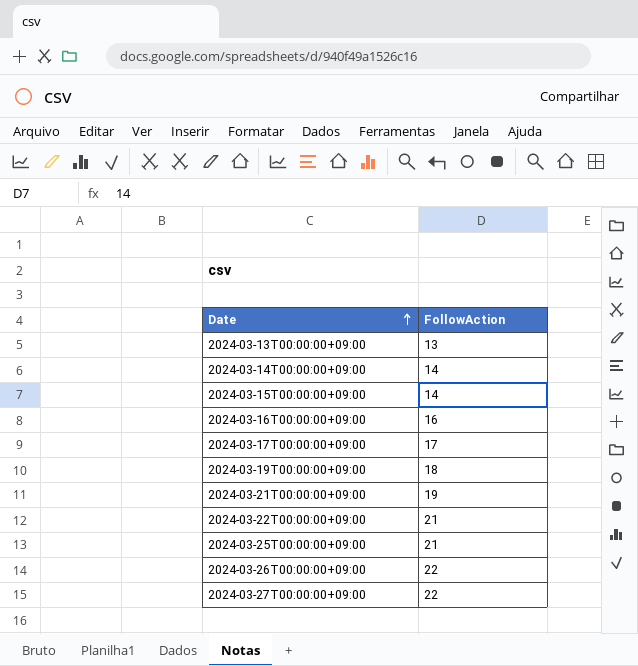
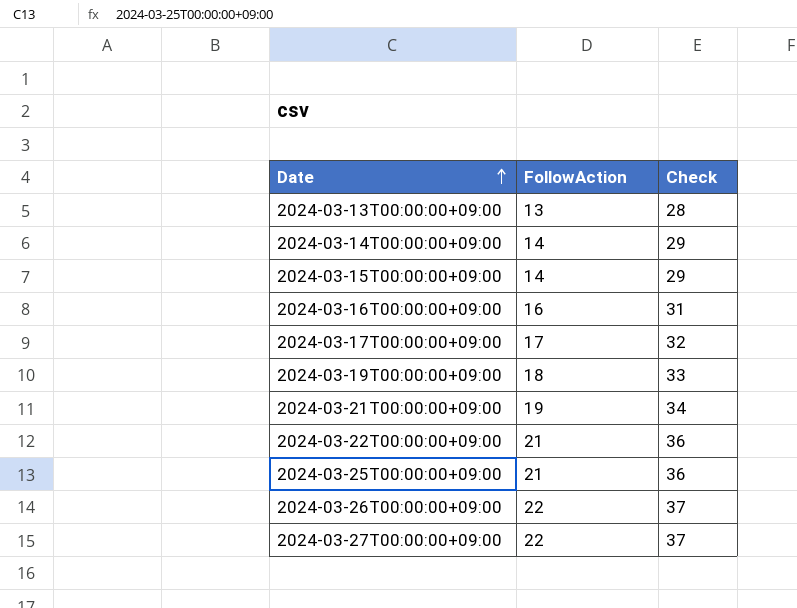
column Check | formula: none -> [FollowAction] + 15

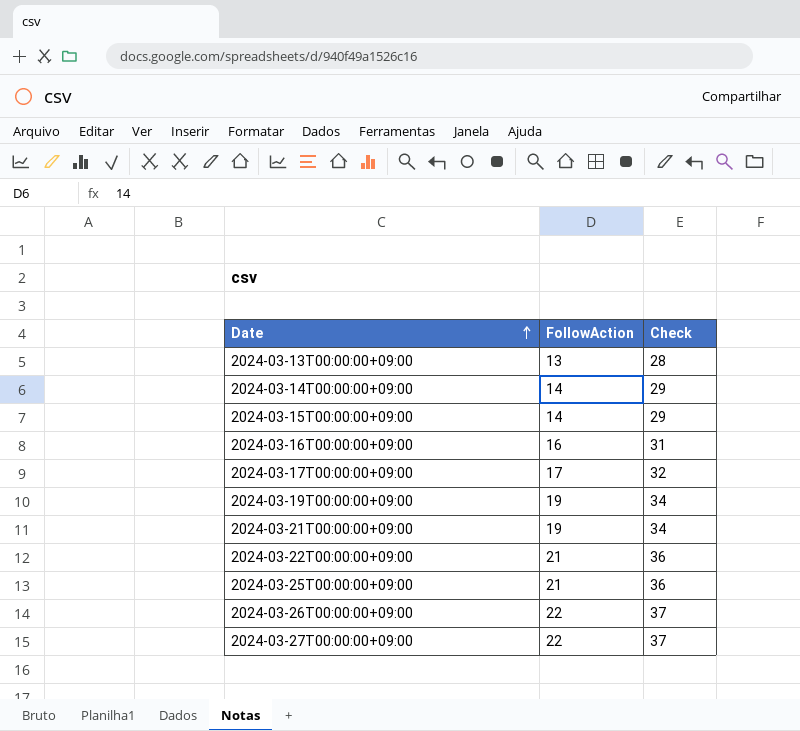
2024-03-19T00:00:00+09:00 | FollowAction: 18 -> 19
2024-03-19T00:00:00+09:00 | Check: 33 -> 34

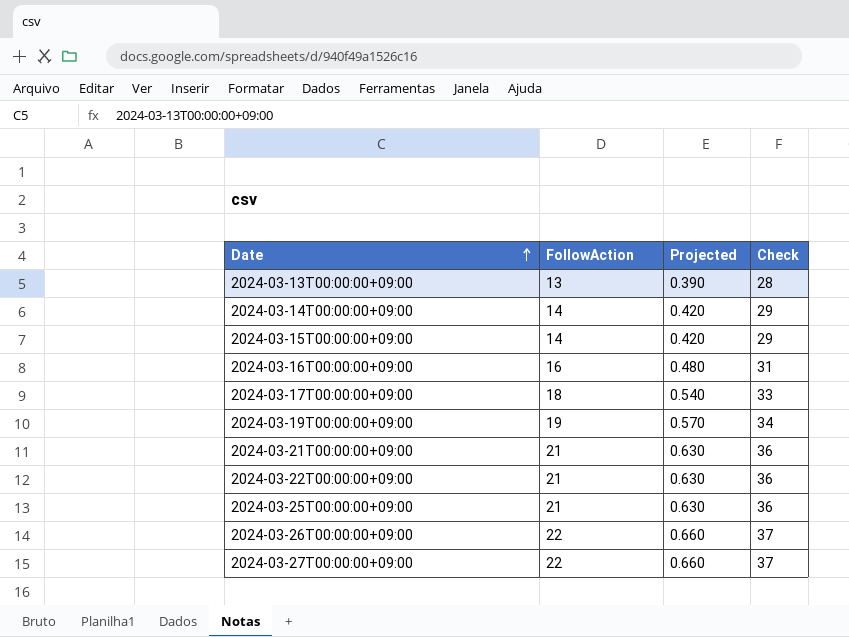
column Projected | formula: none -> [FollowAction] * 0.03
2024-03-17T00:00:00+09:00 | FollowAction: 17 -> 18
2024-03-17T00:00:00+09:00 | Check: 32 -> 33
2024-03-21T00:00:00+09:00 | FollowAction: 19 -> 21
2024-03-21T00:00:00+09:00 | Check: 34 -> 36

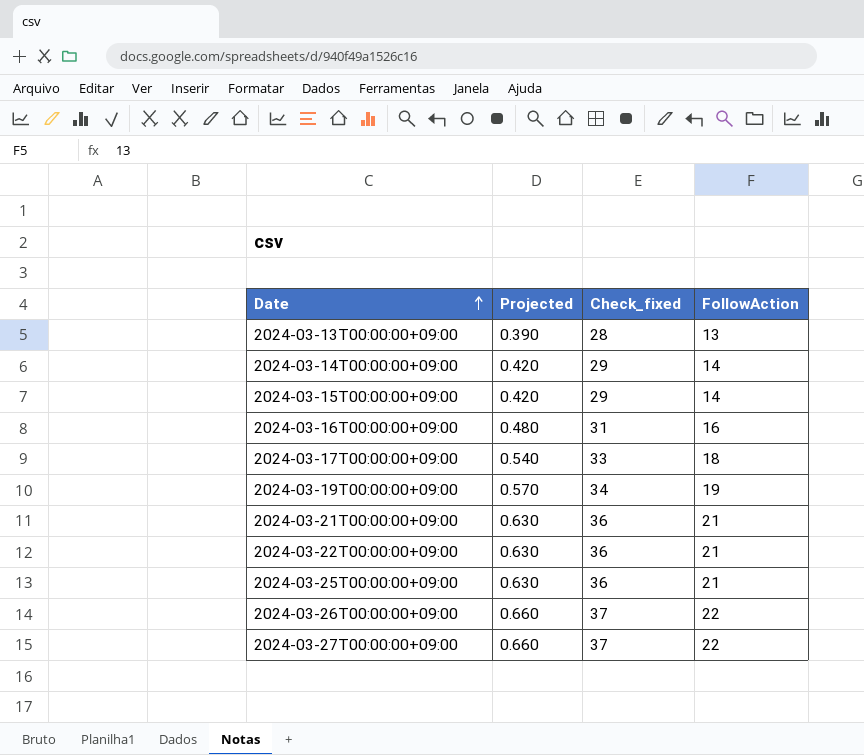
column name: Check -> Check_fixed
column FollowAction | position: 2 -> 4

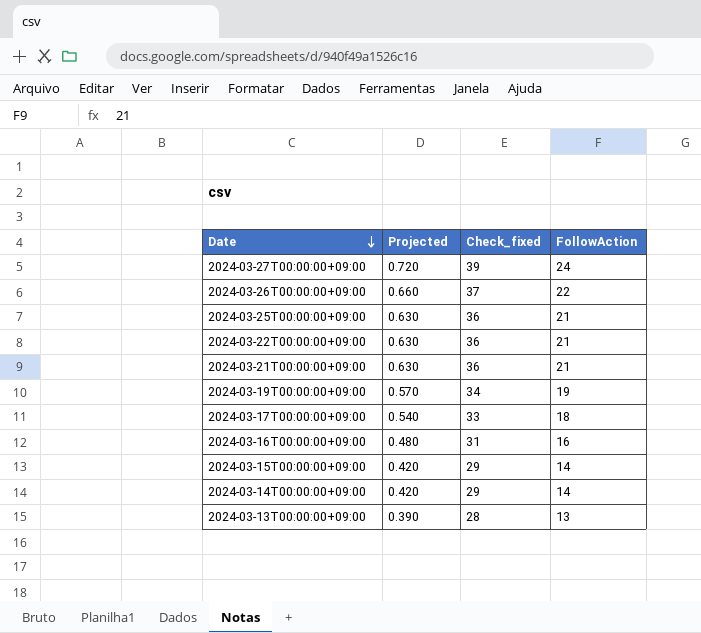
row order: Date ascending -> Date descending
2024-03-27T00:00:00+09:00 | Projected: 0.660 -> 0.720
2024-03-27T00:00:00+09:00 | Check_fixed: 37 -> 39
2024-03-27T00:00:00+09:00 | FollowAction: 22 -> 24

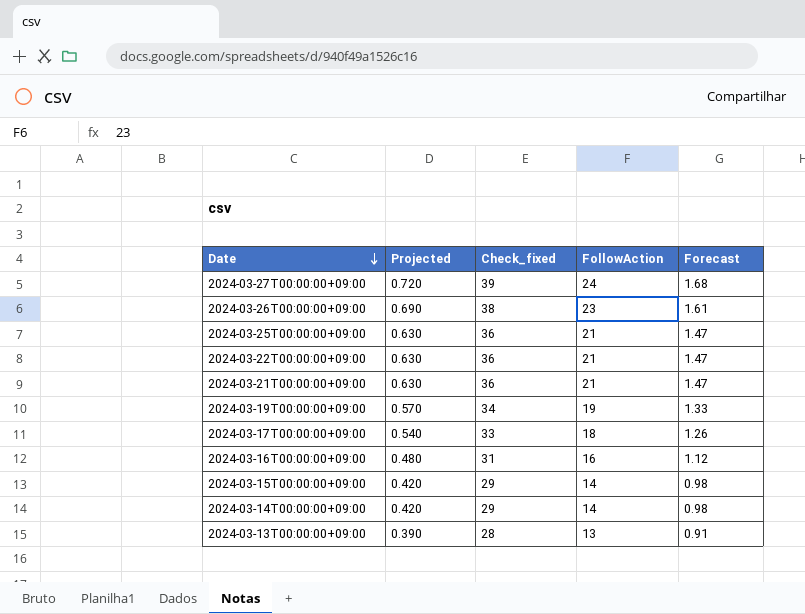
column Forecast | formula: none -> [FollowAction] * 0.07
2024-03-26T00:00:00+09:00 | Projected: 0.660 -> 0.690
2024-03-26T00:00:00+09:00 | Check_fixed: 37 -> 38
2024-03-26T00:00:00+09:00 | FollowAction: 22 -> 23

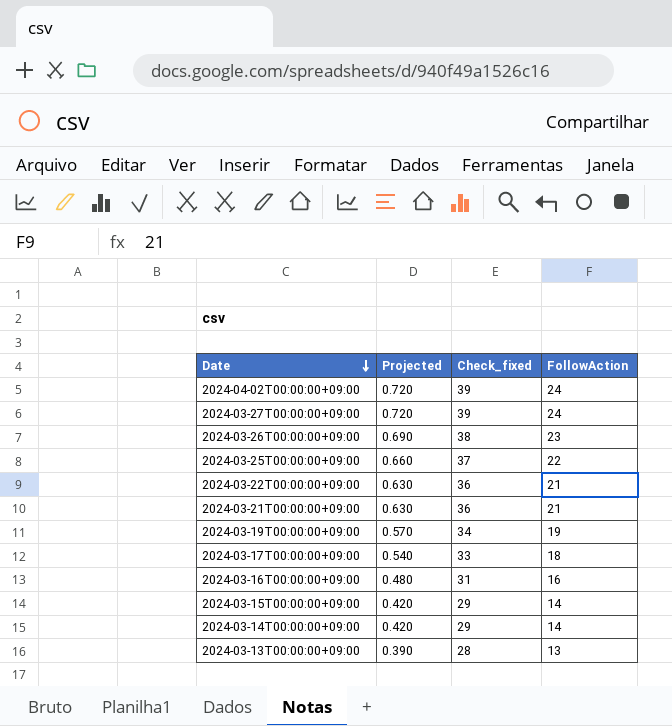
column Forecast | formula: [FollowAction] * 0.07 -> none
row 2024-04-02T00:00:00+09:00: none -> 0.720 | 39 | 24
2024-03-25T00:00:00+09:00 | Projected: 0.630 -> 0.660
2024-03-25T00:00:00+09:00 | Check_fixed: 36 -> 37
2024-03-25T00:00:00+09:00 | FollowAction: 21 -> 22

